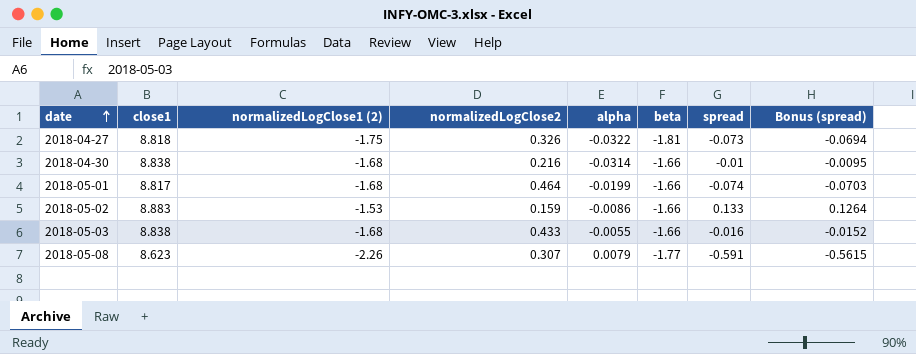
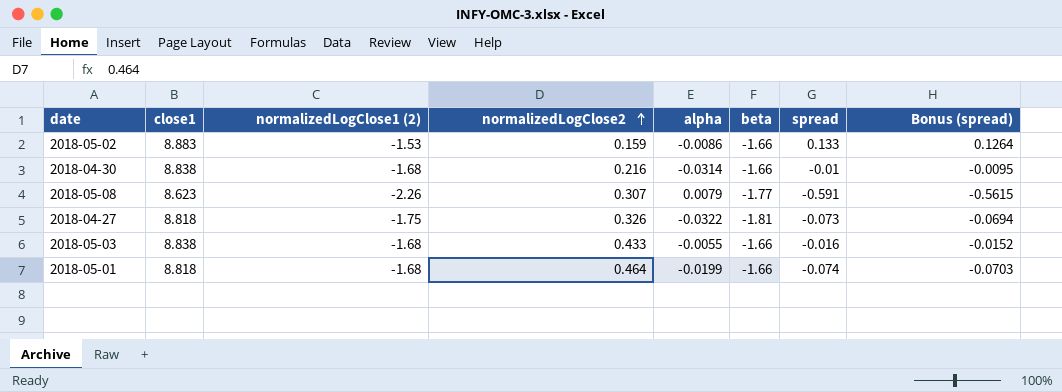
row order: date ascending -> normalizedLogClose2 ascending
2018-05-01 | close1: 8.817 -> 8.818

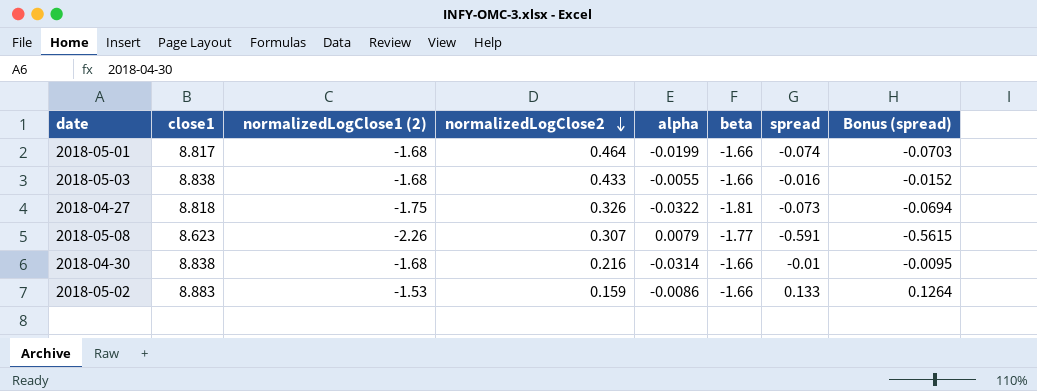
row order: normalizedLogClose2 ascending -> normalizedLogClose2 descending
2018-05-01 | close1: 8.818 -> 8.817

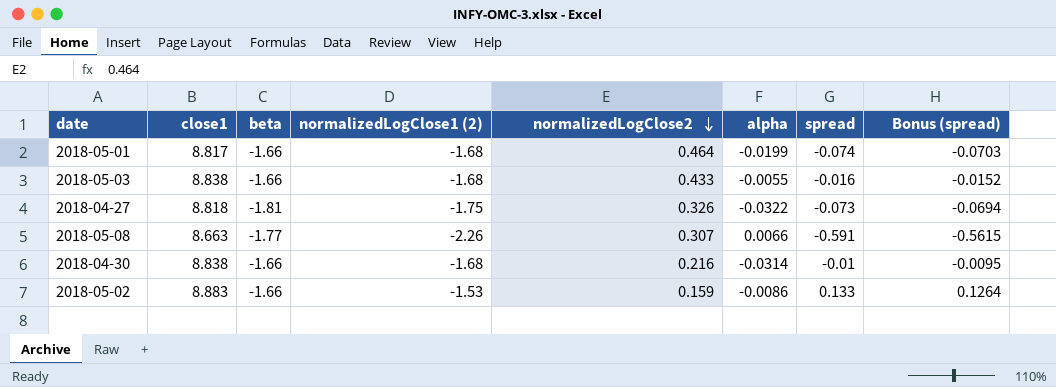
column beta | position: 6 -> 3
2018-05-08 | close1: 8.623 -> 8.663
2018-05-08 | alpha: 0.0079 -> 0.0066

